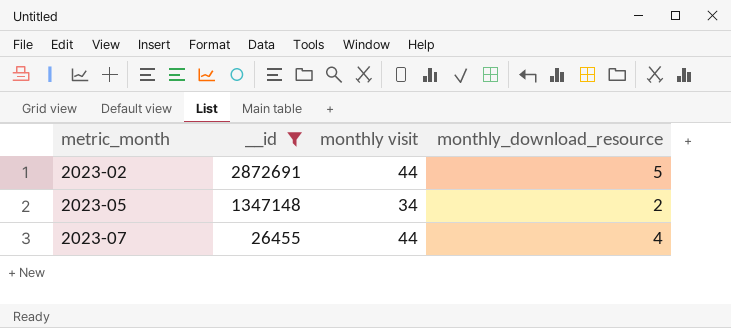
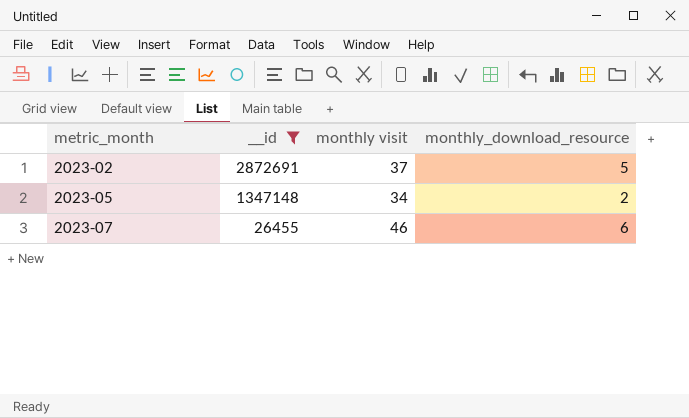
2023-02 | monthly visit: 44 -> 37
2023-07 | monthly visit: 44 -> 46
2023-07 | monthly_download_resource: 4 -> 6

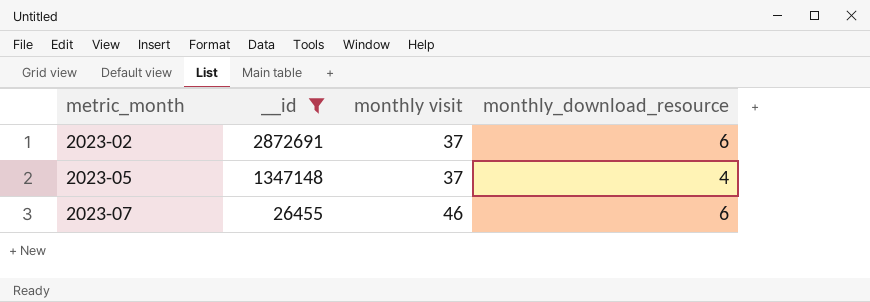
2023-02 | monthly_download_resource: 5 -> 6
2023-05 | monthly visit: 34 -> 37
2023-05 | monthly_download_resource: 2 -> 4

